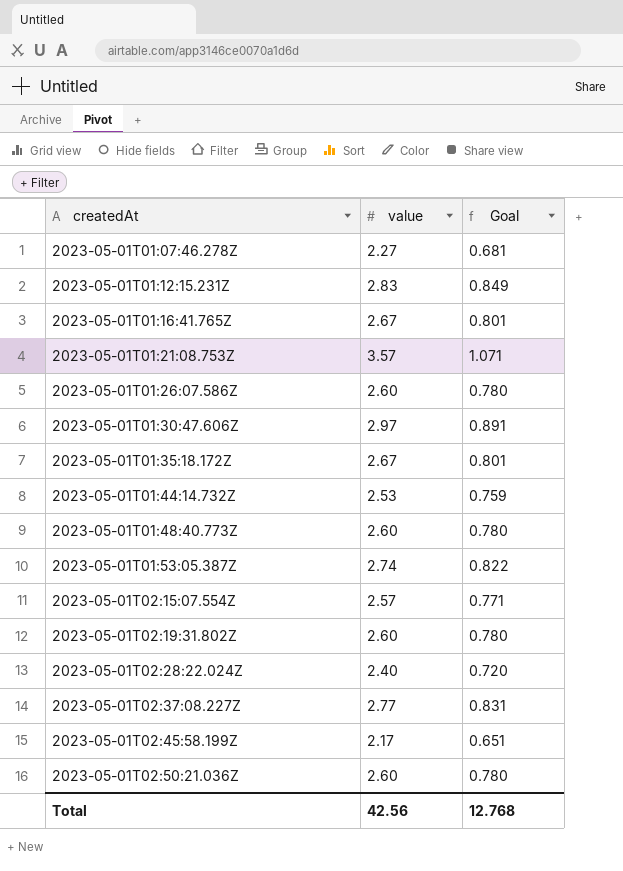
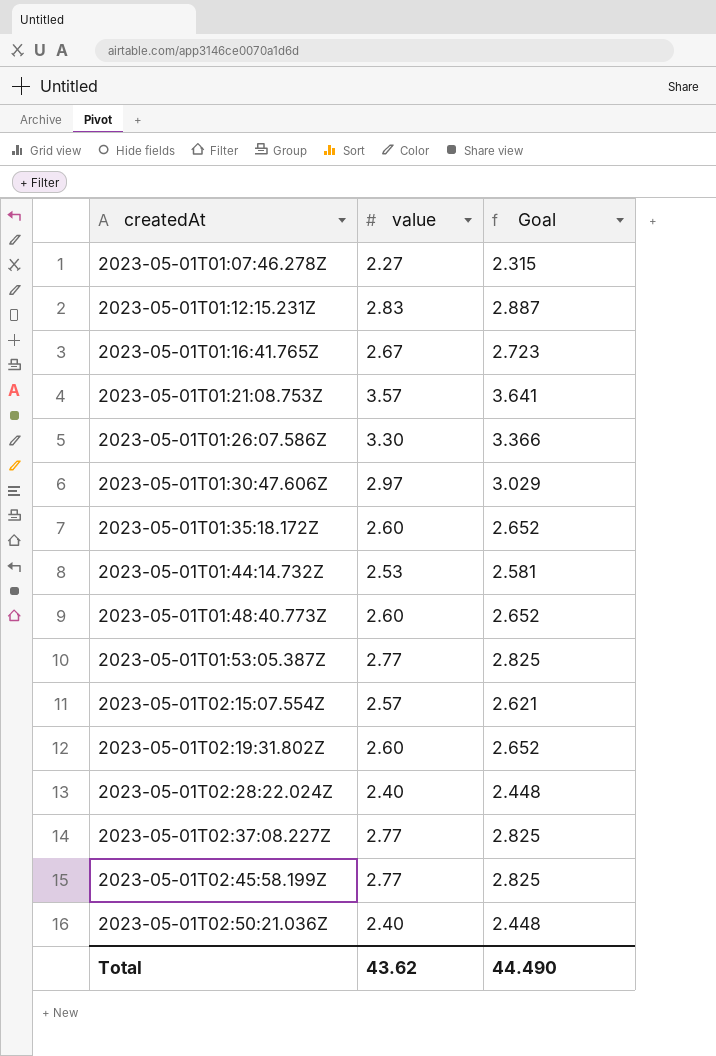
column Goal | formula: [value] * 0.3 -> [value] * 1.02
2023-05-01T01:26:07.586Z | value: 2.60 -> 3.30
2023-05-01T01:35:18.172Z | value: 2.67 -> 2.60
2023-05-01T01:53:05.387Z | value: 2.74 -> 2.77
2023-05-01T02:45:58.199Z | value: 2.17 -> 2.77
2023-05-01T02:50:21.036Z | value: 2.60 -> 2.40
Total | value: 42.56 -> 43.62
Total | Goal: 12.768 -> 44.490

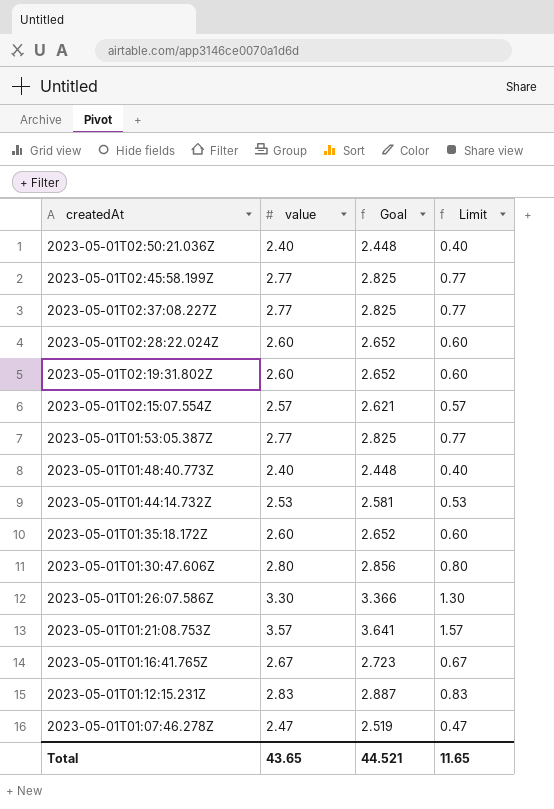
row order: createdAt ascending -> createdAt descending
column Limit | formula: none -> [value] - 2
2023-05-01T02:28:22.024Z | value: 2.40 -> 2.60
2023-05-01T02:28:22.024Z | Goal: 2.448 -> 2.652
2023-05-01T01:48:40.773Z | value: 2.60 -> 2.40
2023-05-01T01:48:40.773Z | Goal: 2.652 -> 2.448
2023-05-01T01:30:47.606Z | value: 2.97 -> 2.80
2023-05-01T01:30:47.606Z | Goal: 3.029 -> 2.856
2023-05-01T01:07:46.278Z | value: 2.27 -> 2.47
2023-05-01T01:07:46.278Z | Goal: 2.315 -> 2.519
Total | value: 43.62 -> 43.65
Total | Goal: 44.490 -> 44.521

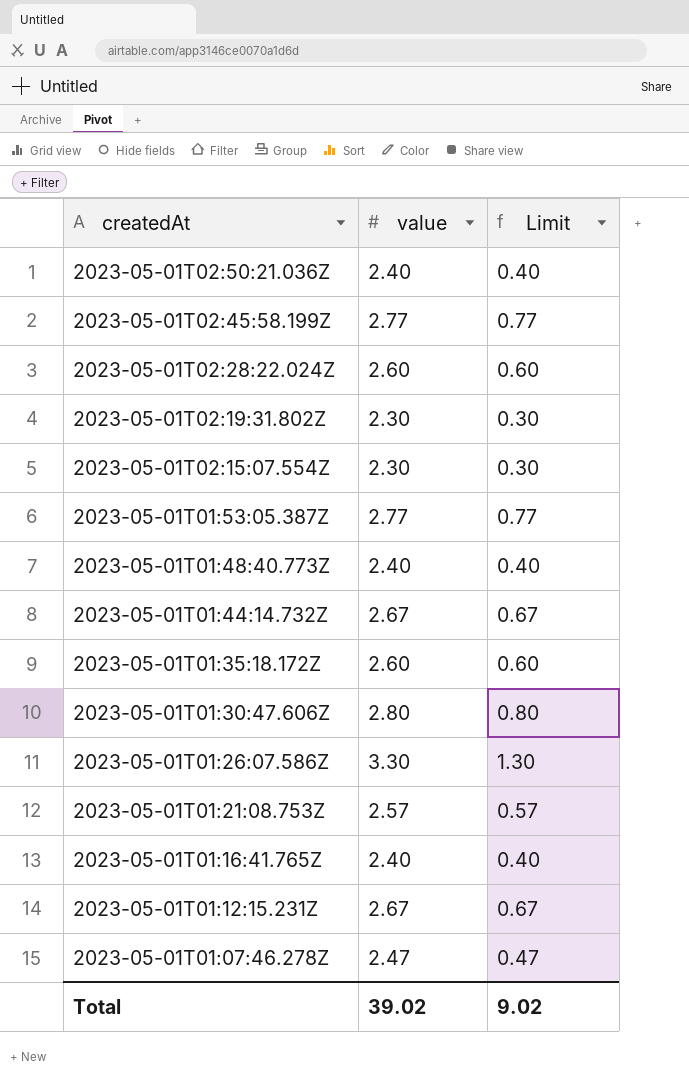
column Goal | formula: [value] * 1.02 -> none
row 2023-05-01T02:37:08.227Z: 2.77 | 2.825 | 0.77 -> none
2023-05-01T02:19:31.802Z | value: 2.60 -> 2.30
2023-05-01T02:19:31.802Z | Limit: 0.60 -> 0.30
2023-05-01T02:15:07.554Z | value: 2.57 -> 2.30
2023-05-01T02:15:07.554Z | Limit: 0.57 -> 0.30
2023-05-01T01:44:14.732Z | value: 2.53 -> 2.67
2023-05-01T01:44:14.732Z | Limit: 0.53 -> 0.67
2023-05-01T01:21:08.753Z | value: 3.57 -> 2.57
2023-05-01T01:21:08.753Z | Limit: 1.57 -> 0.57
2023-05-01T01:16:41.765Z | value: 2.67 -> 2.40
2023-05-01T01:16:41.765Z | Limit: 0.67 -> 0.40
2023-05-01T01:12:15.231Z | value: 2.83 -> 2.67
2023-05-01T01:12:15.231Z | Limit: 0.83 -> 0.67
Total | value: 43.65 -> 39.02
Total | Limit: 11.65 -> 9.02

